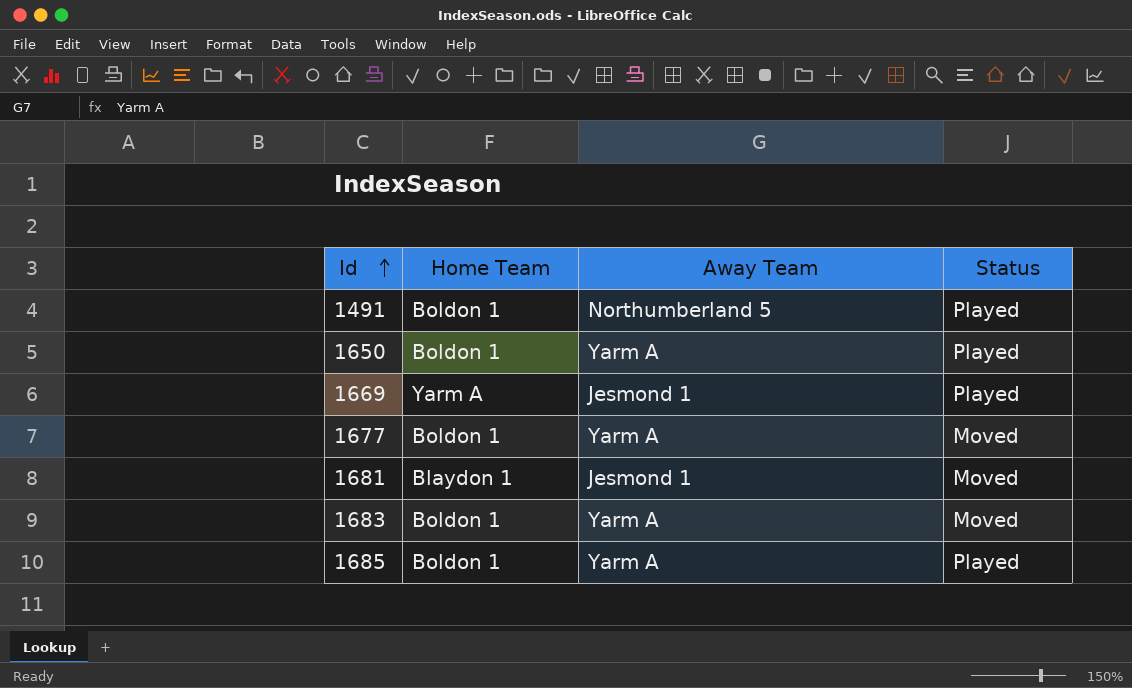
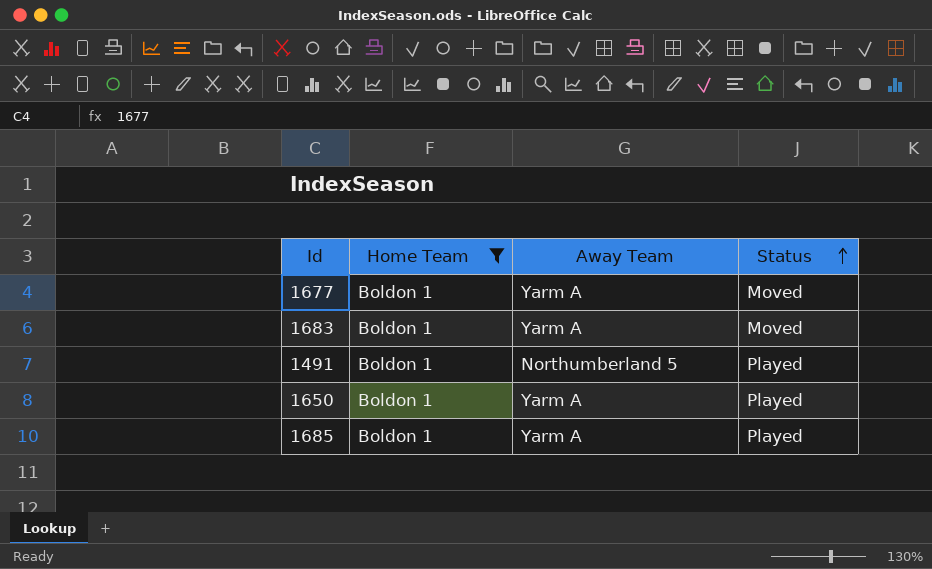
filter: none -> Home Team = Boldon 1
row order: Id ascending -> Status ascending

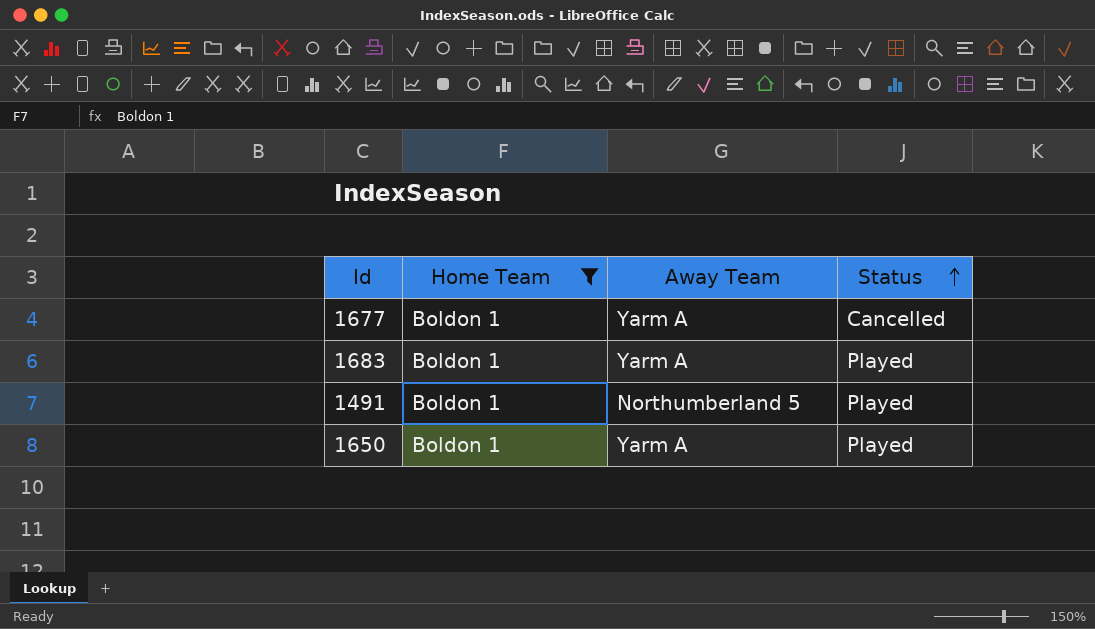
row 1685: Boldon 1 | Yarm A | Played -> none
1677 | Status: Moved -> Cancelled
1683 | Status: Moved -> Played

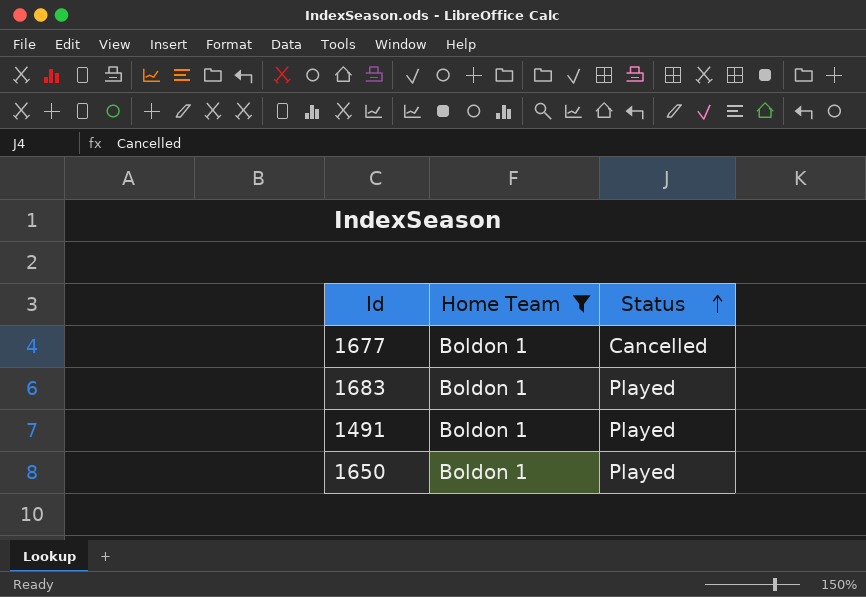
column Away Team | position: 3 -> none

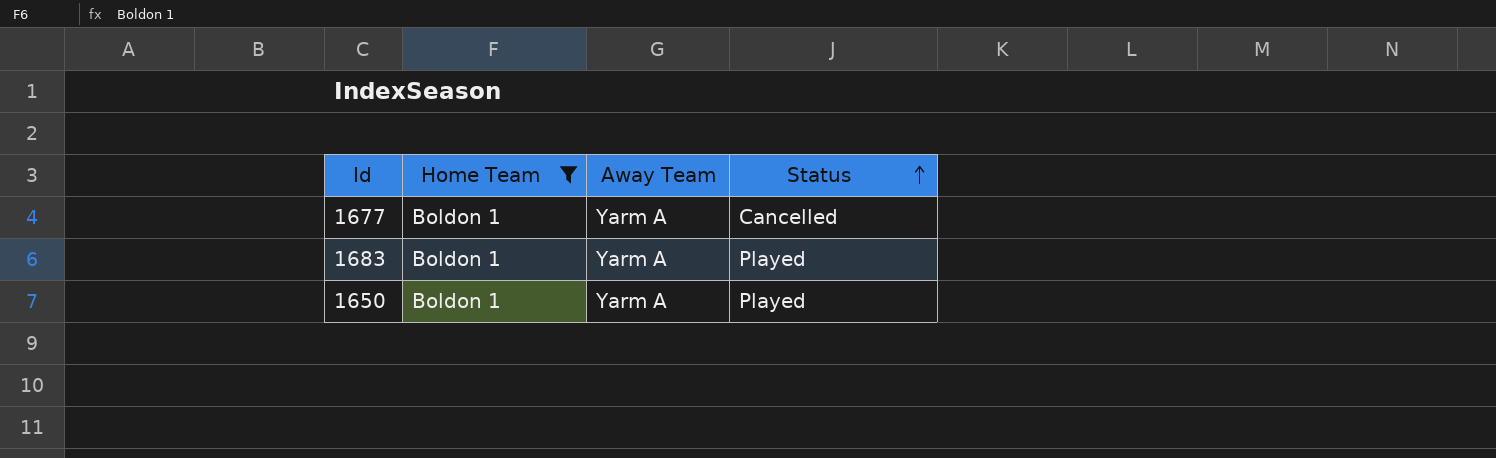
column Away Team | position: none -> 3
row 1491: Boldon 1 | Played -> none

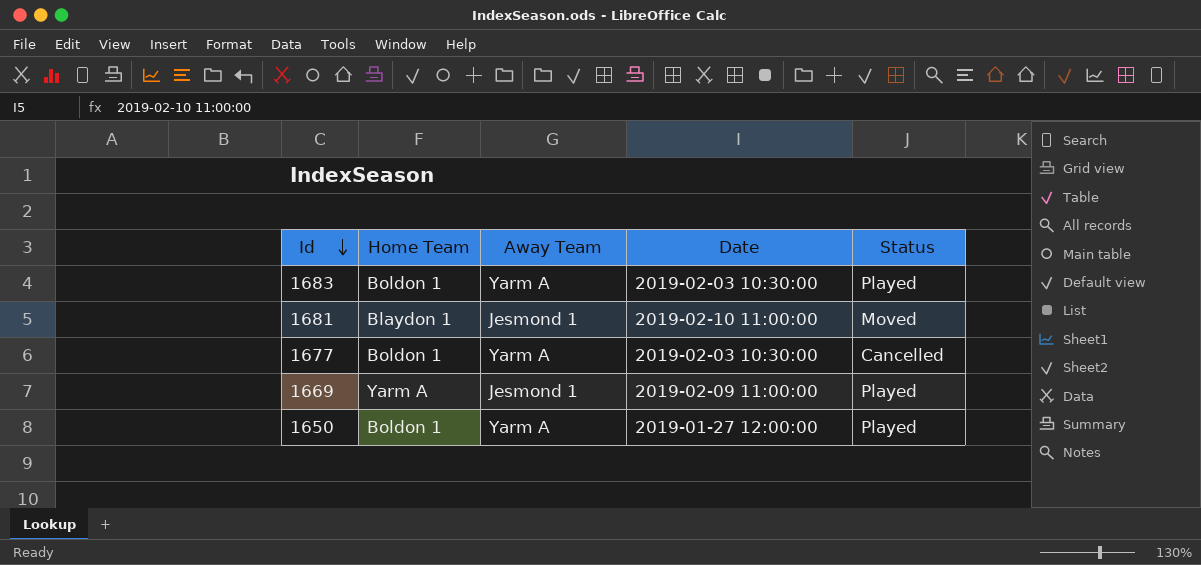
filter: Home Team = Boldon 1 -> none
row order: Status ascending -> Id descending
column Date | position: none -> 4

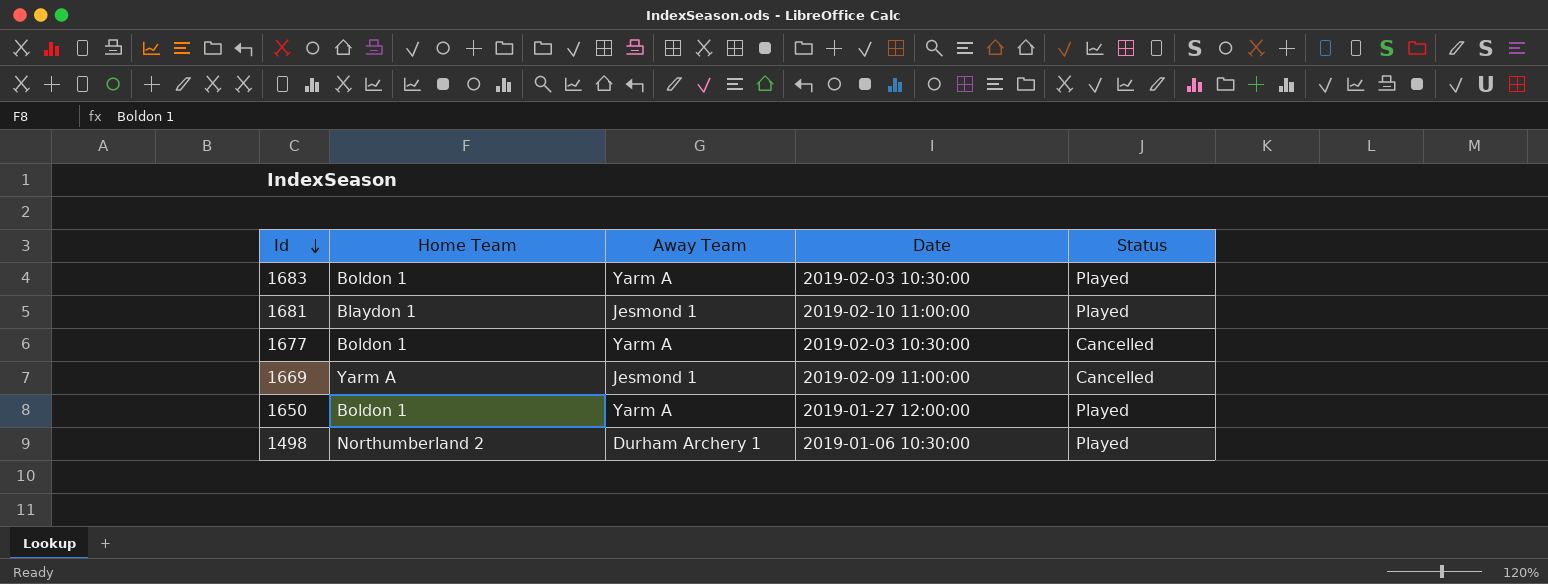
1681 | Status: Moved -> Played
1669 | Status: Played -> Cancelled
row 1498: none -> Northumberland 2 | Durham Archery 1 | 2019-01-06 10:30:00 | Played

